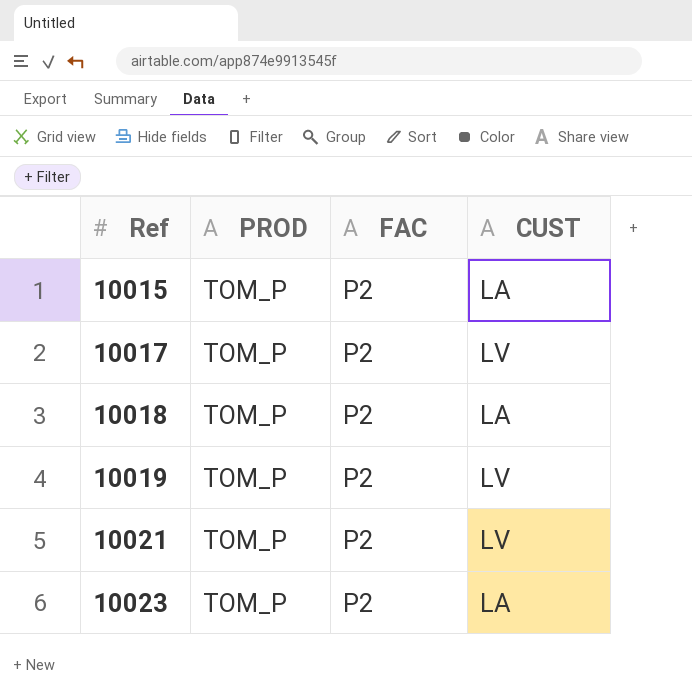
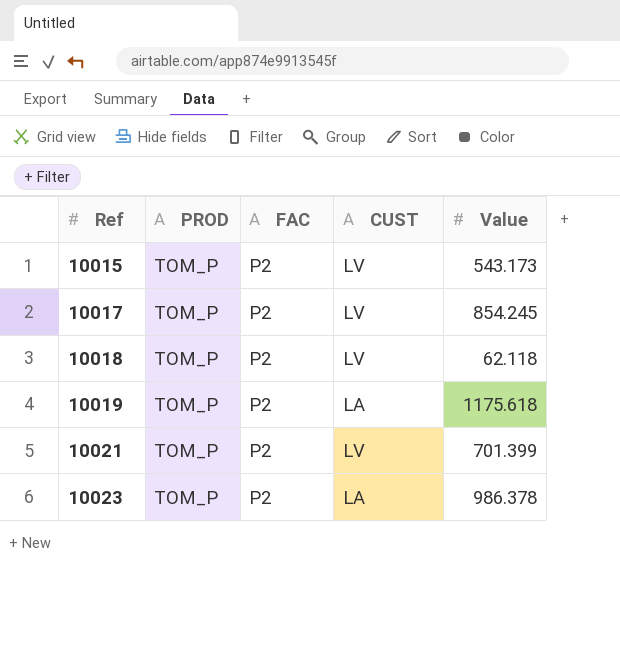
column Value | position: none -> 5
10015 | CUST: LA -> LV
10018 | CUST: LA -> LV
10019 | CUST: LV -> LA

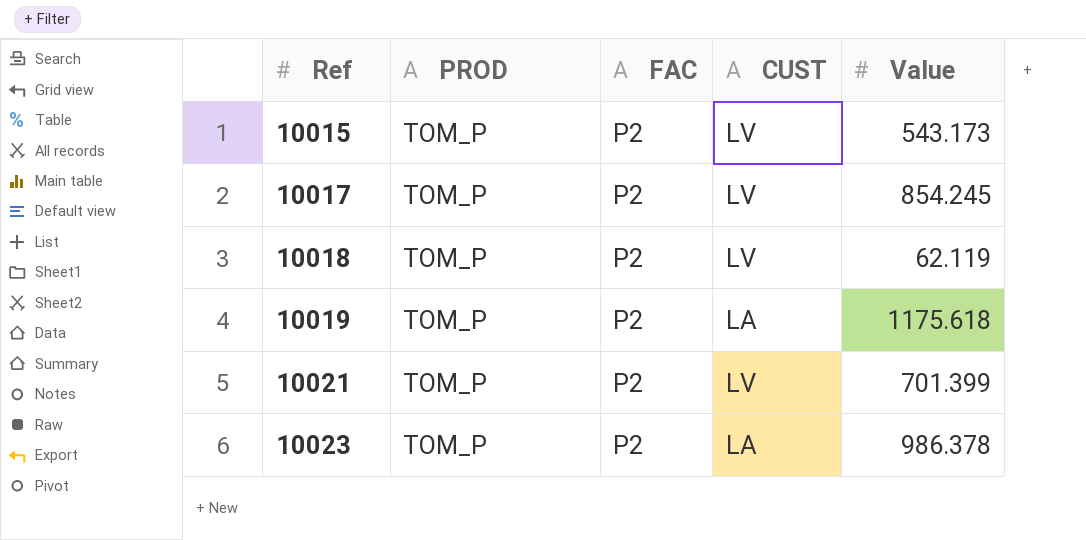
10018 | Value: 62.118 -> 62.119

